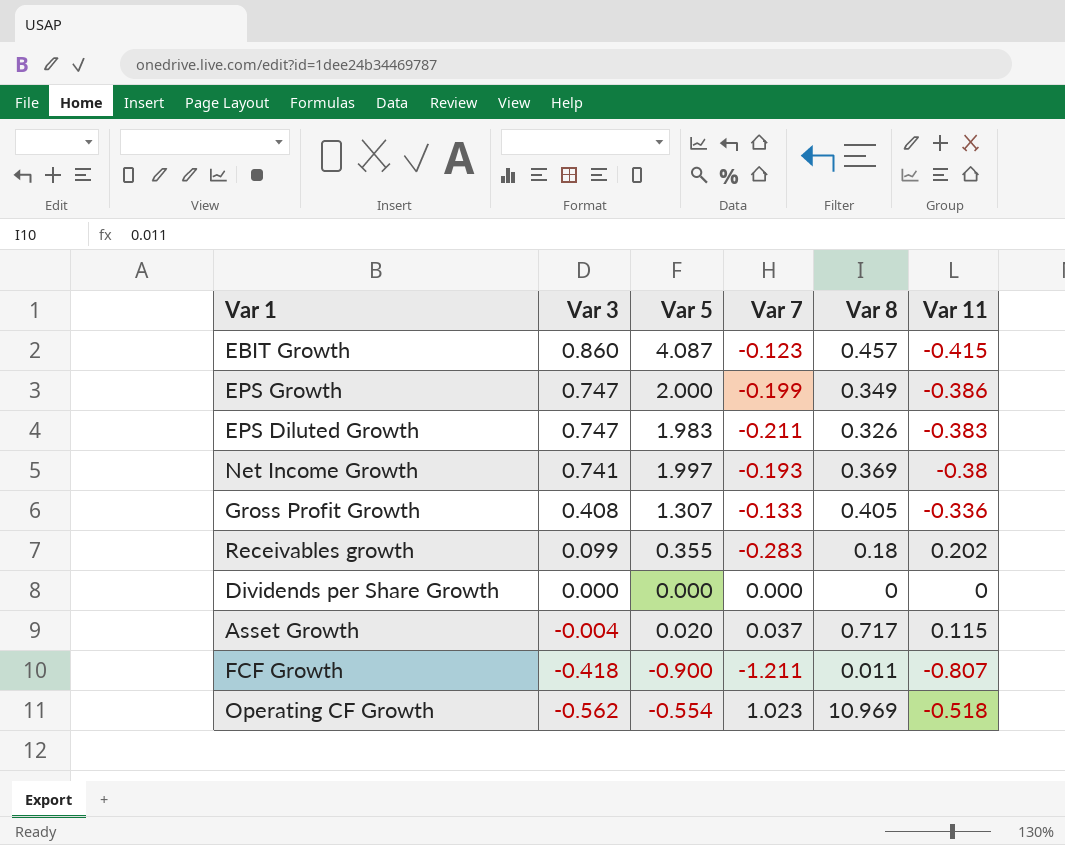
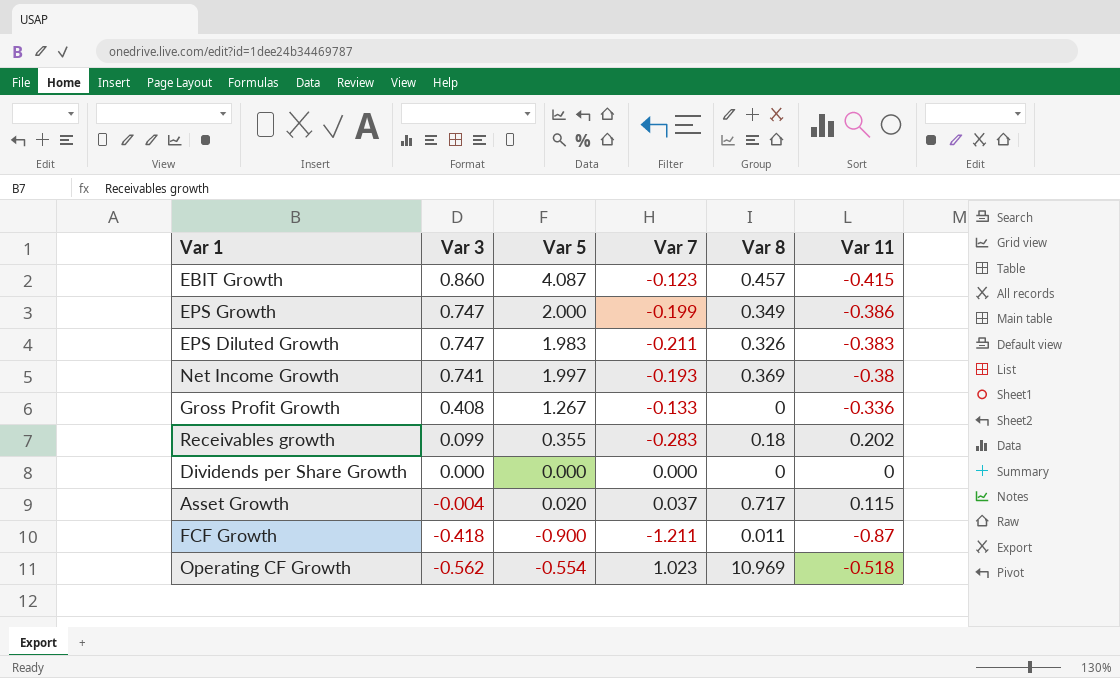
Gross Profit Growth | Var 5: 1.307 -> 1.267
Gross Profit Growth | Var 8: 0.405 -> 0
FCF Growth | Var 11: -0.807 -> -0.87

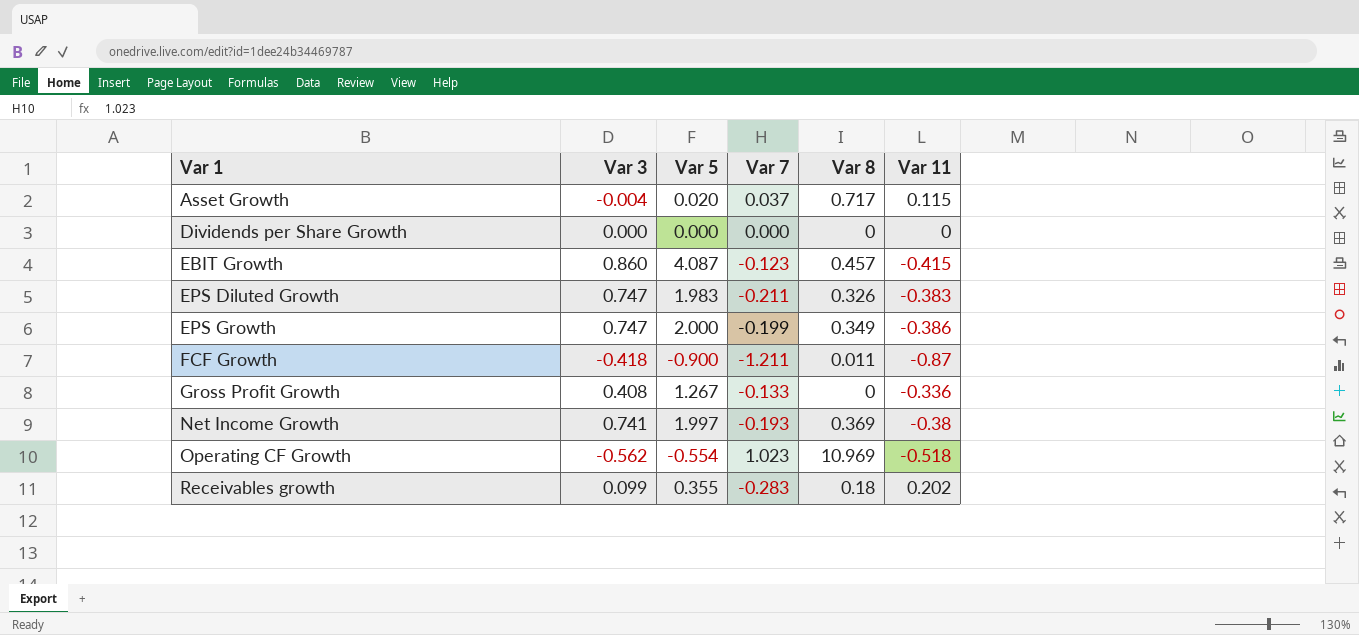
row order: Var 3 descending -> Var 1 ascending

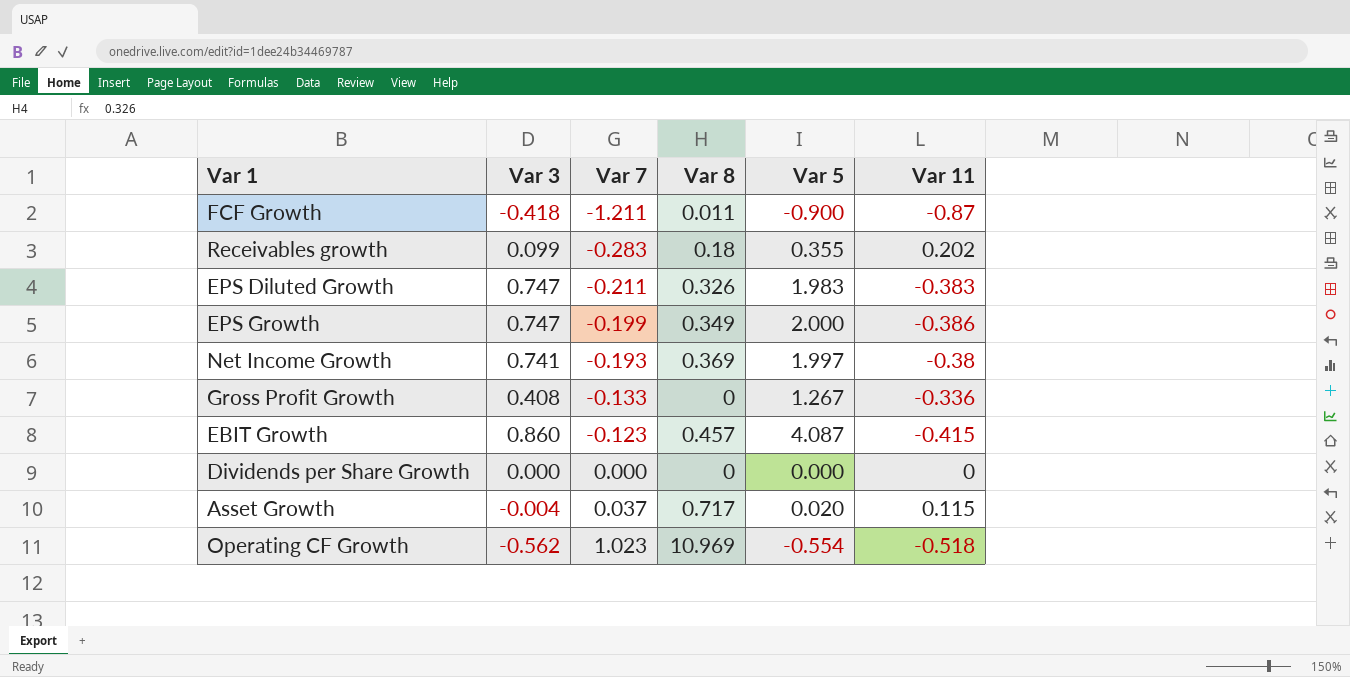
row order: Var 1 ascending -> Var 7 ascending
column Var 5 | position: 3 -> 5

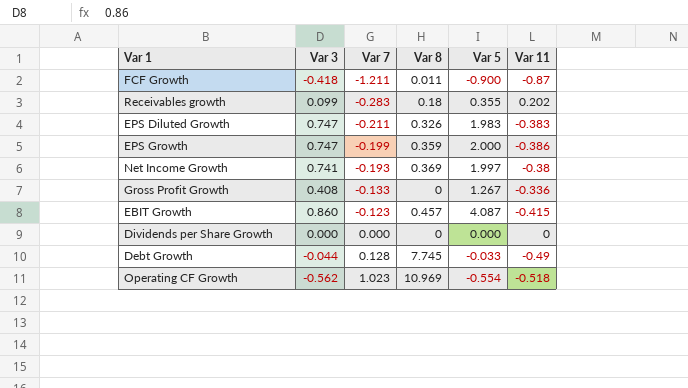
row Asset Growth: -0.004 | 0.037 | 0.717 | 0.020 | 0.115 -> none
EPS Growth | Var 8: 0.349 -> 0.359
row Debt Growth: none -> -0.044 | 0.128 | 7.745 | -0.033 | -0.49

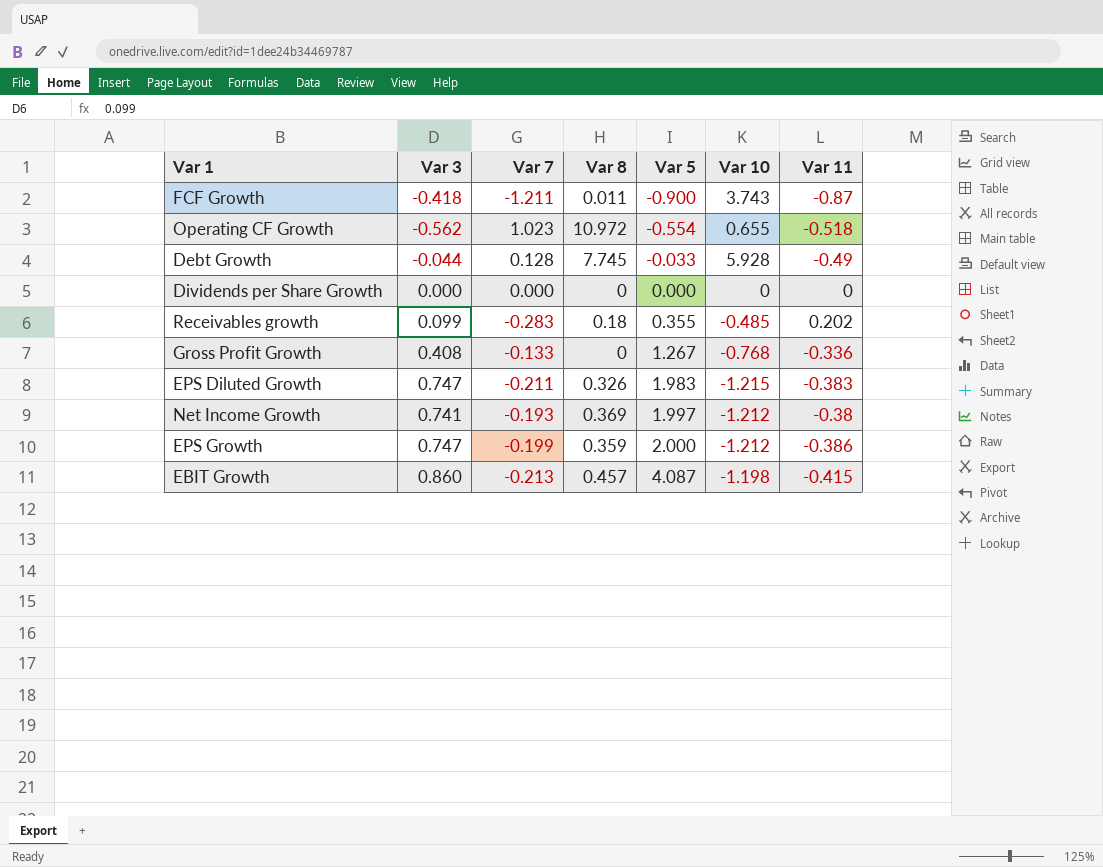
row order: Var 7 ascending -> Var 5 ascending
column Var 10 | position: none -> 6
Operating CF Growth | Var 8: 10.969 -> 10.972
EBIT Growth | Var 7: -0.123 -> -0.213

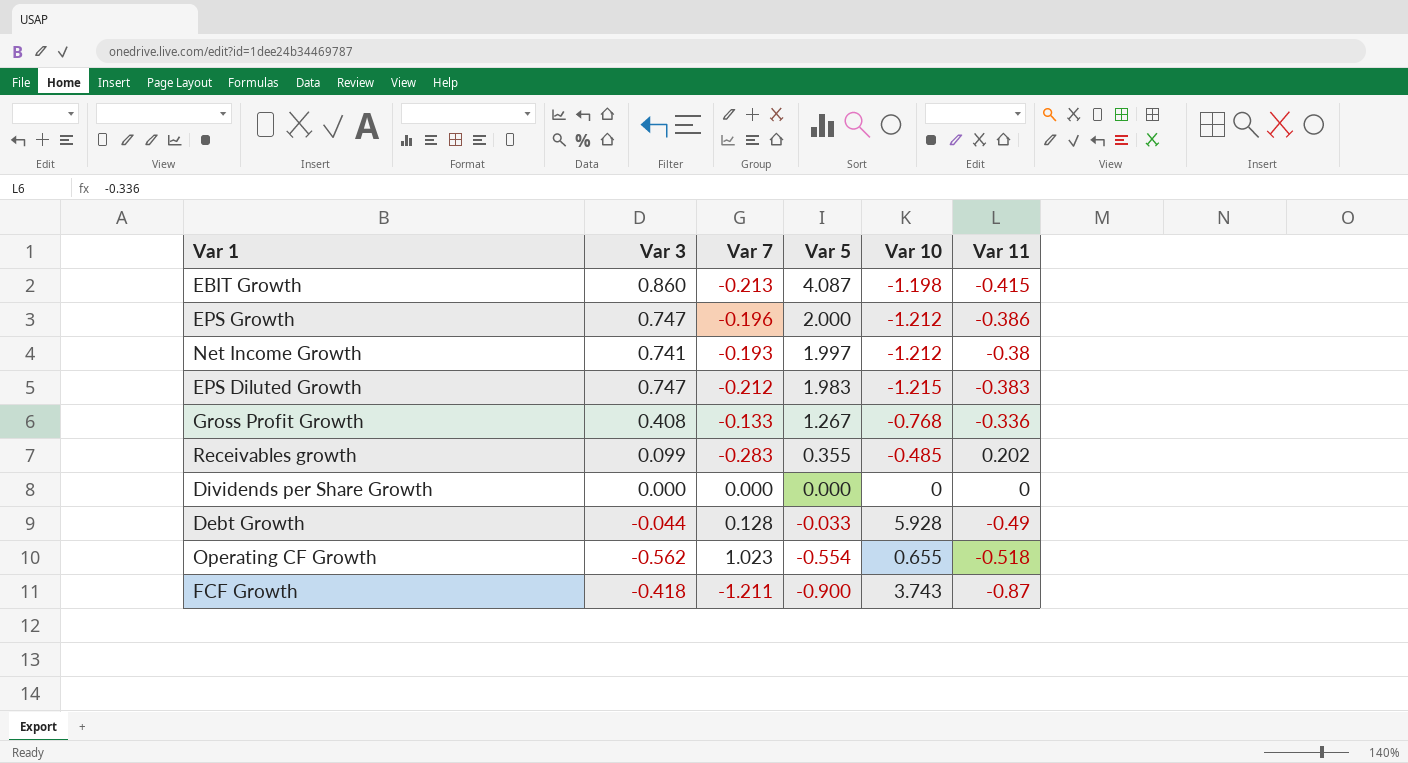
row order: Var 5 ascending -> Var 5 descending
column Var 8 | position: 4 -> none
EPS Growth | Var 7: -0.199 -> -0.196
EPS Diluted Growth | Var 7: -0.211 -> -0.212

